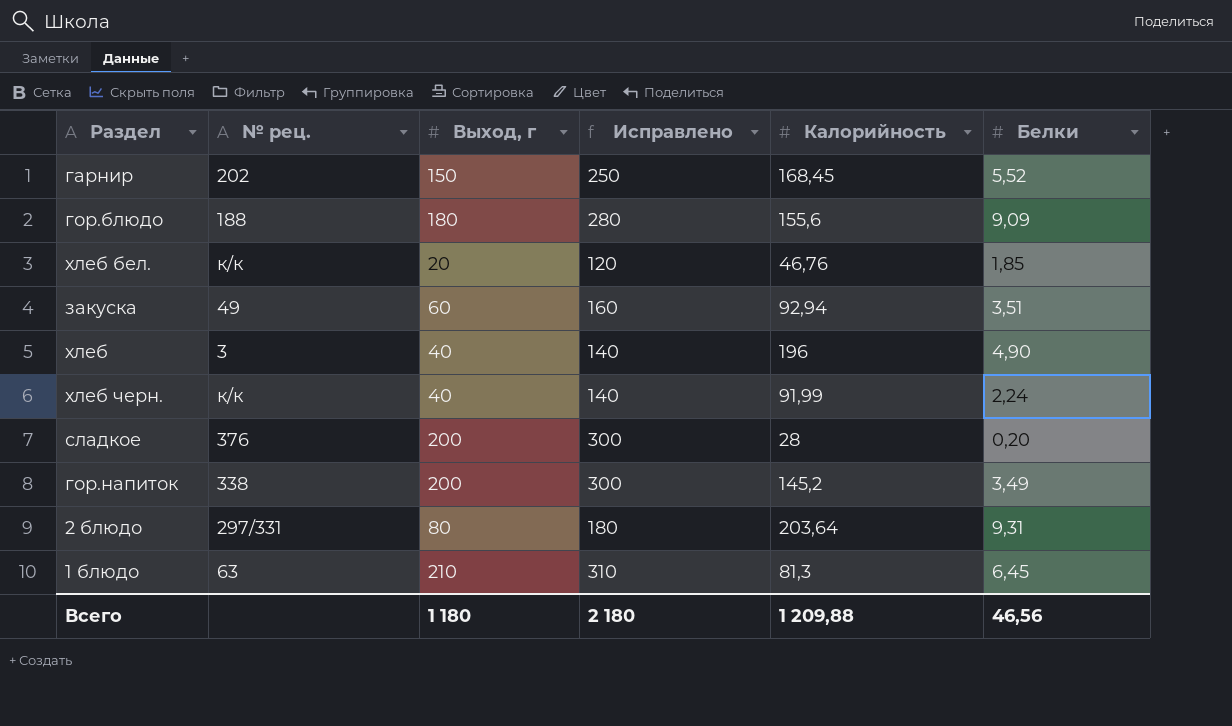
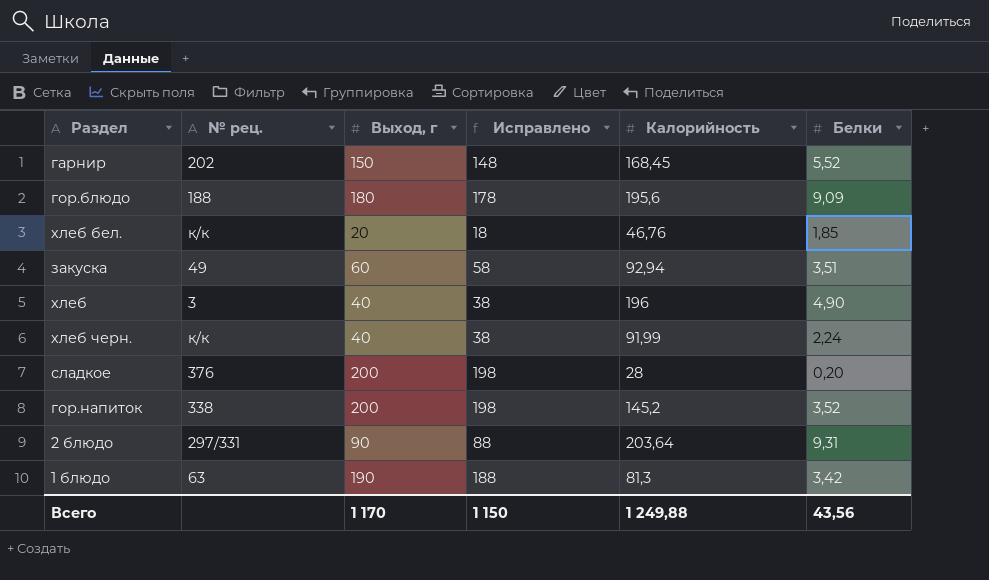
column Исправлено | formula: [Выход, г] + 100 -> [Выход, г] - 2
гор.блюдо | Калорийность: 155,6 -> 195,6
гор.напиток | Белки: 3,49 -> 3,52
2 блюдо | Выход, г: 80 -> 90
1 блюдо | Выход, г: 210 -> 190
1 блюдо | Белки: 6,45 -> 3,42
Всего | Выход, г: 1 180 -> 1 170
Всего | Исправлено: 2 180 -> 1 150
Всего | Калорийность: 1 209,88 -> 1 249,88
Всего | Белки: 46,56 -> 43,56

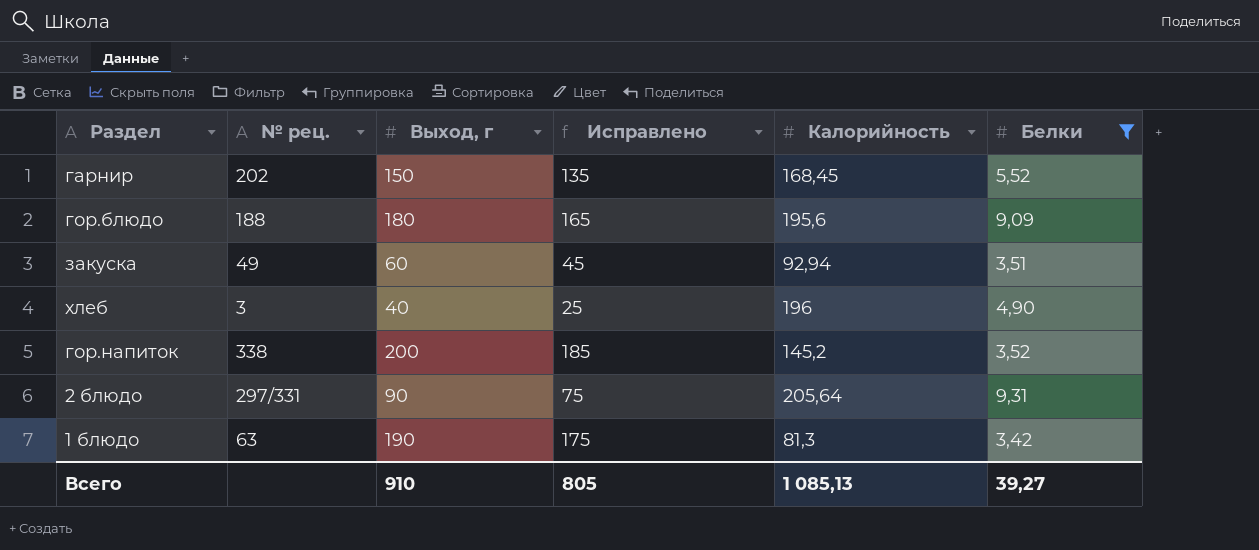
filter: none -> Белки >= 3,42
column Исправлено | formula: [Выход, г] - 2 -> [Выход, г] - 15
2 блюдо | Калорийность: 203,64 -> 205,64
Всего | Выход, г: 1 170 -> 910
Всего | Исправлено: 1 150 -> 805
Всего | Калорийность: 1 249,88 -> 1 085,13
Всего | Белки: 43,56 -> 39,27

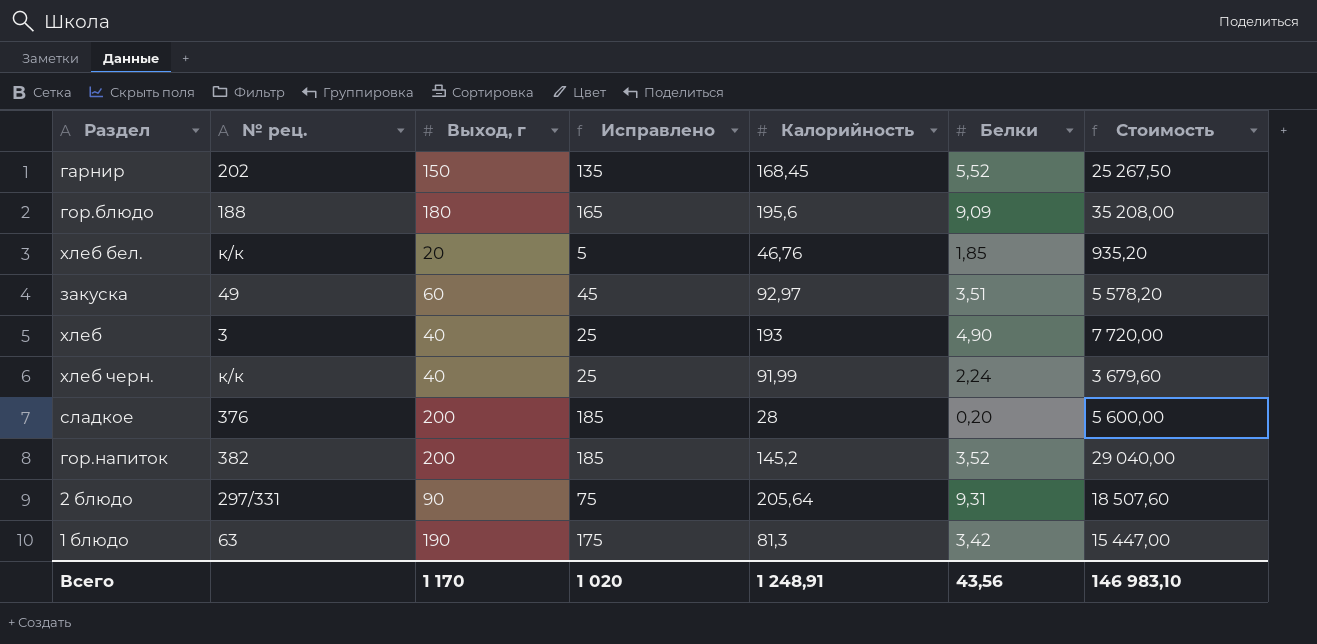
filter: Белки >= 3,42 -> none
column Стоимость | formula: none -> [Выход, г] * [Калорийность]
закуска | Калорийность: 92,94 -> 92,97
хлеб | Калорийность: 196 -> 193
гор.напиток | № рец.: 338 -> 382
Всего | Выход, г: 910 -> 1 170
Всего | Исправлено: 805 -> 1 020
Всего | Калорийность: 1 085,13 -> 1 248,91
Всего | Белки: 39,27 -> 43,56

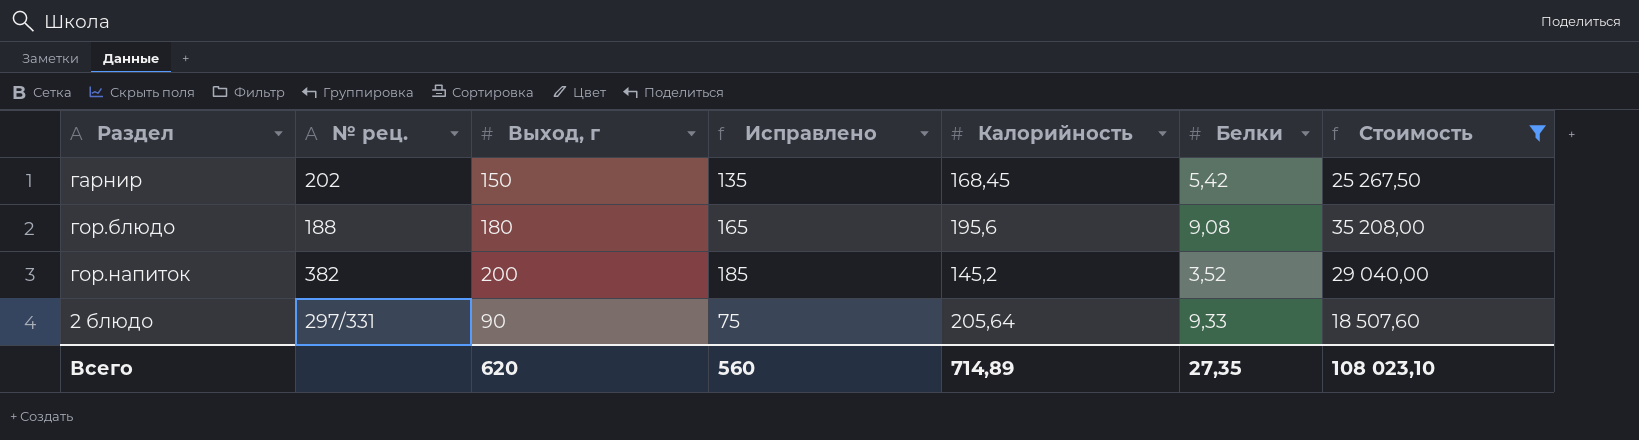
filter: none -> Стоимость >= 18 507,60
гарнир | Белки: 5,52 -> 5,42
гор.блюдо | Белки: 9,09 -> 9,08
2 блюдо | Белки: 9,31 -> 9,33
Всего | Выход, г: 1 170 -> 620
Всего | Исправлено: 1 020 -> 560
Всего | Калорийность: 1 248,91 -> 714,89
Всего | Белки: 43,56 -> 27,35
Всего | Стоимость: 146 983,10 -> 108 023,10

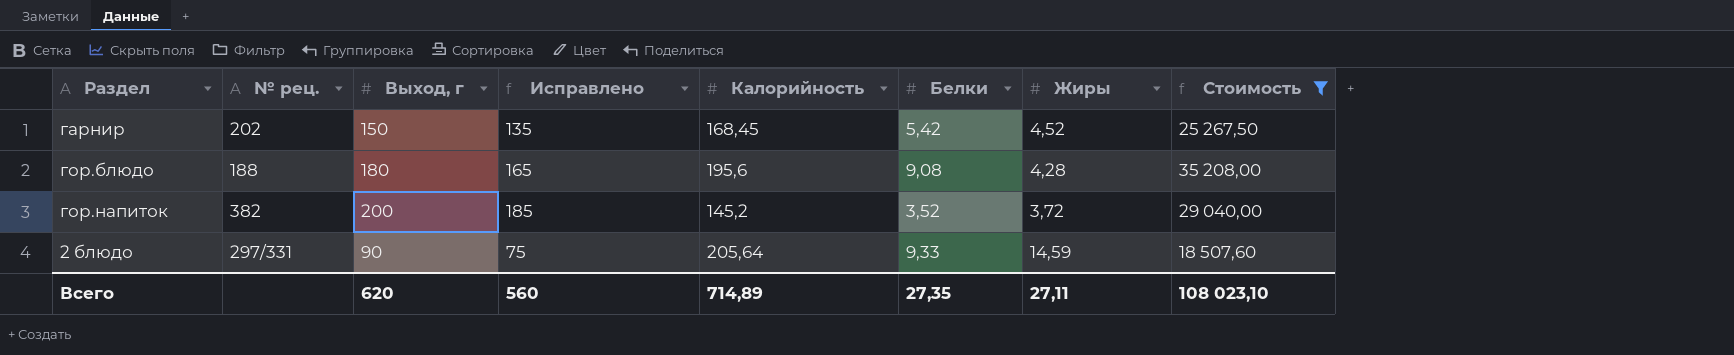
column Жиры | position: none -> 7

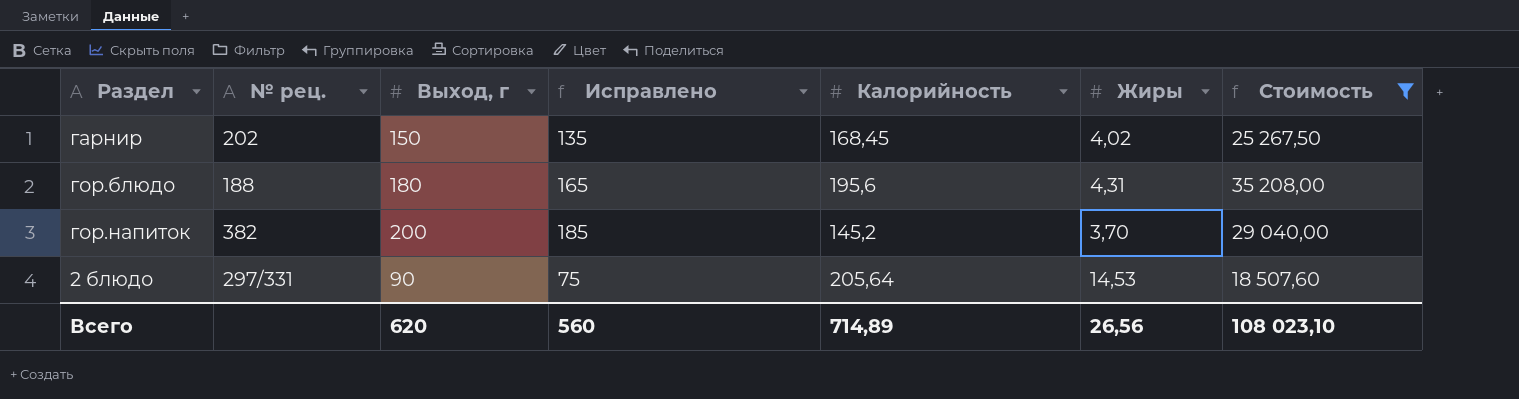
column Белки | position: 6 -> none
гарнир | Жиры: 4,52 -> 4,02
гор.блюдо | Жиры: 4,28 -> 4,31
гор.напиток | Жиры: 3,72 -> 3,70
2 блюдо | Жиры: 14,59 -> 14,53
Всего | Жиры: 27,11 -> 26,56

